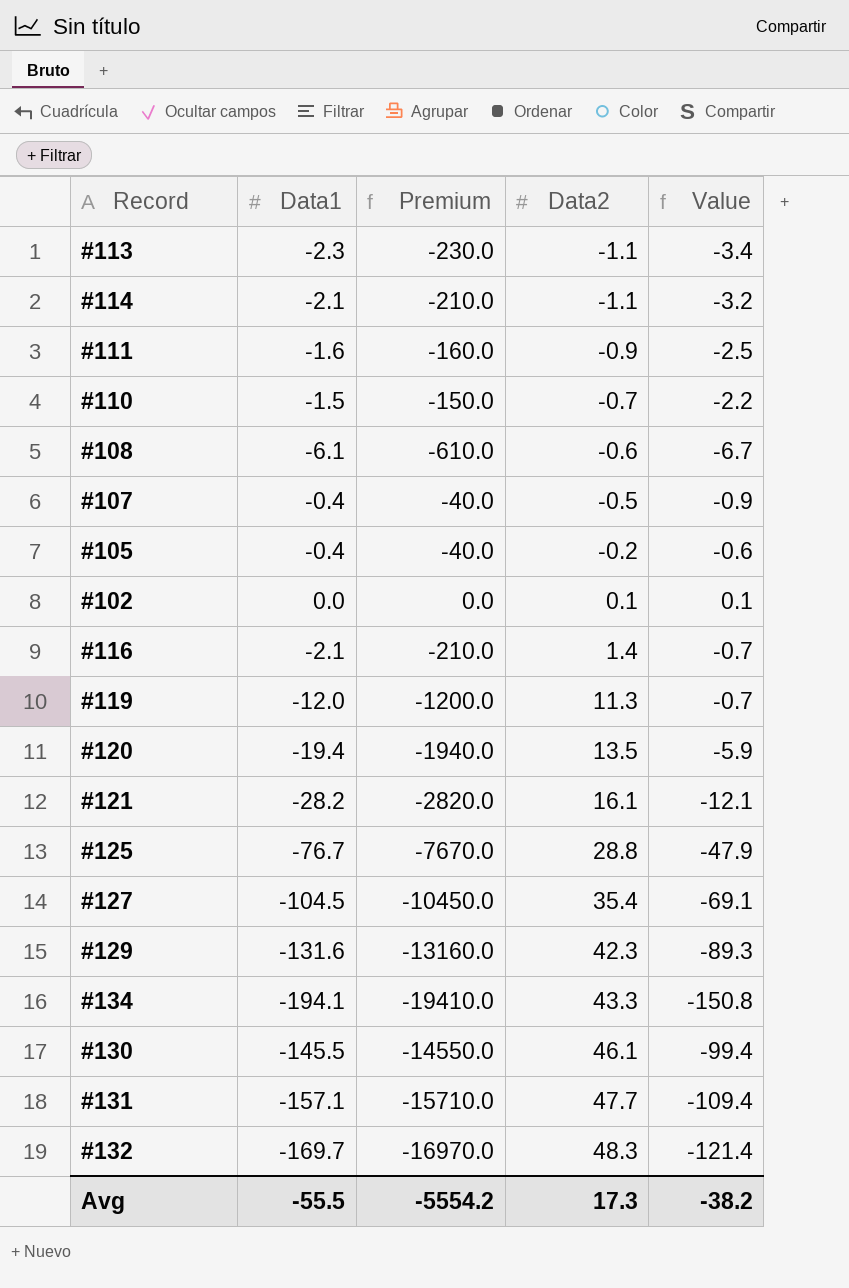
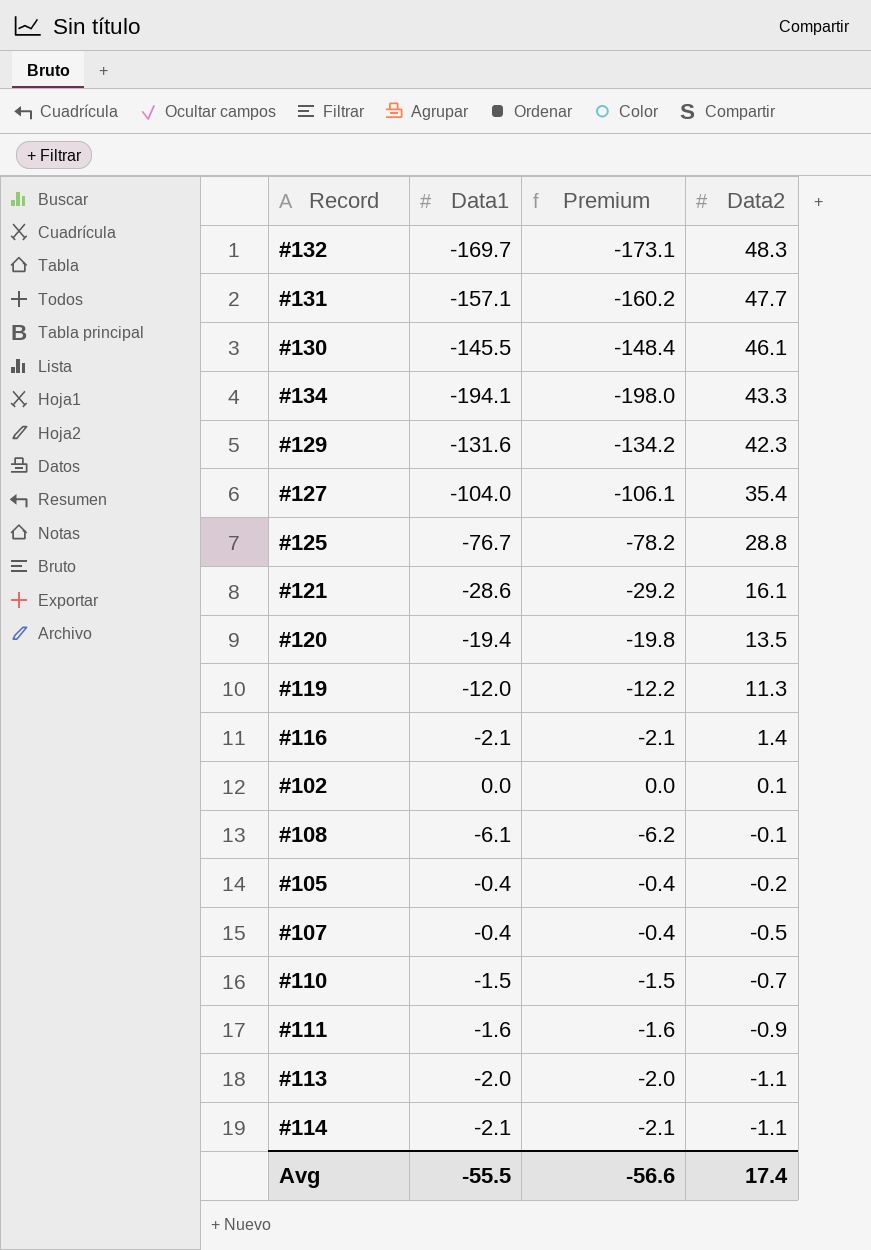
row order: Data2 ascending -> Data2 descending
column Value | formula: [Data1] + [Data2] -> none
column Premium | formula: [Data1] * 100 -> [Data1] * 1.02
#127 | Data1: -104.5 -> -104.0
#121 | Data1: -28.2 -> -28.6
#108 | Data2: -0.6 -> -0.1
#113 | Data1: -2.3 -> -2.0
Avg | Premium: -5554.2 -> -56.6
Avg | Data2: 17.3 -> 17.4

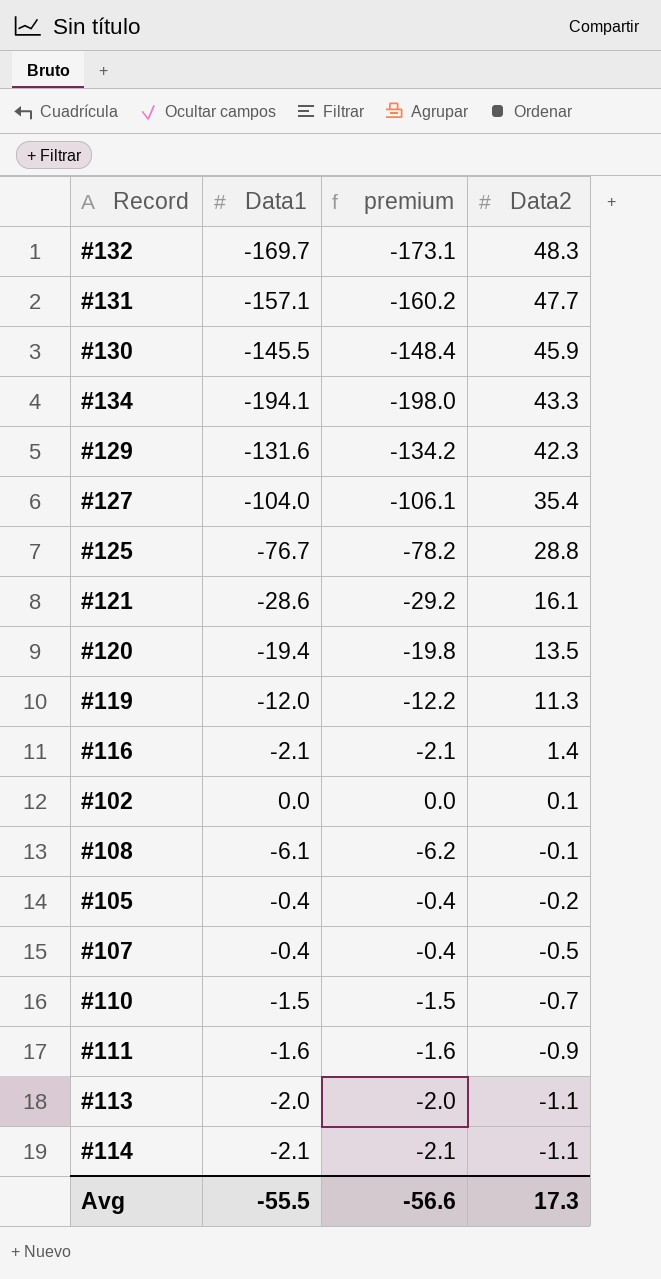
column name: Premium -> premium
#130 | Data2: 46.1 -> 45.9
Avg | Data2: 17.4 -> 17.3

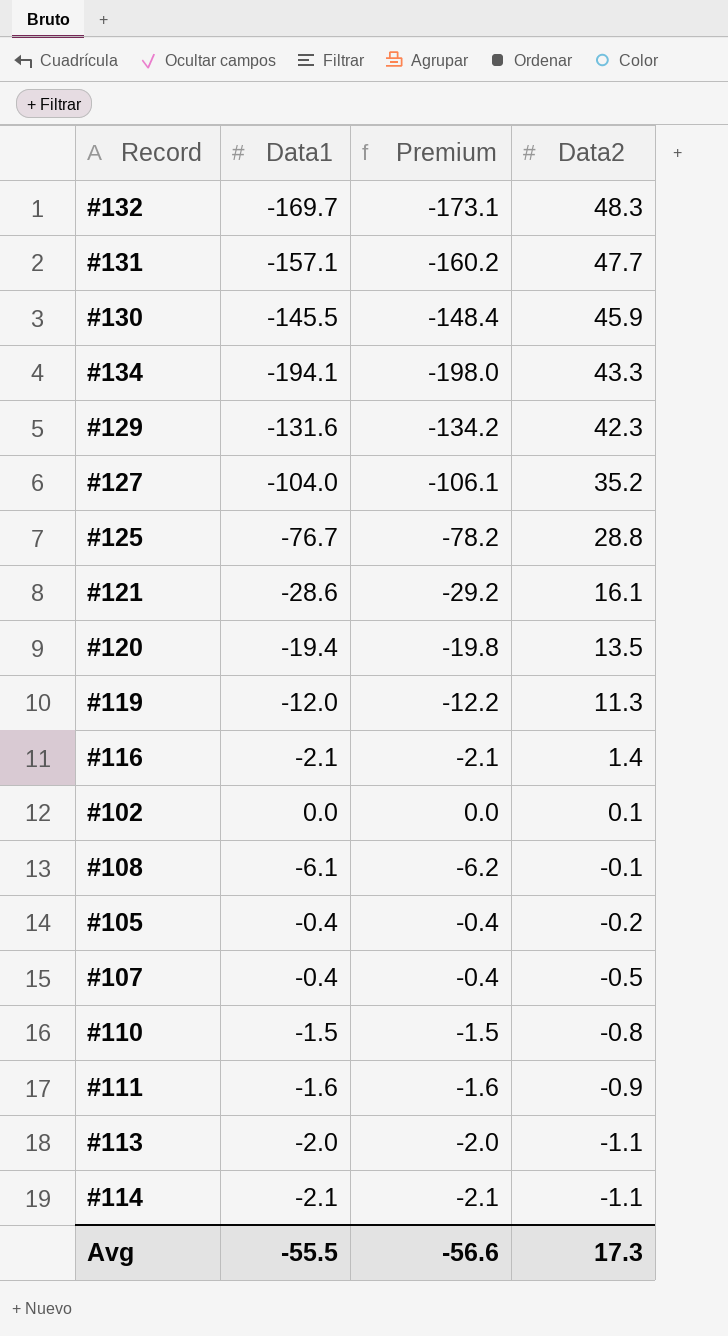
column name: premium -> Premium
#127 | Data2: 35.4 -> 35.2
#110 | Data2: -0.7 -> -0.8

